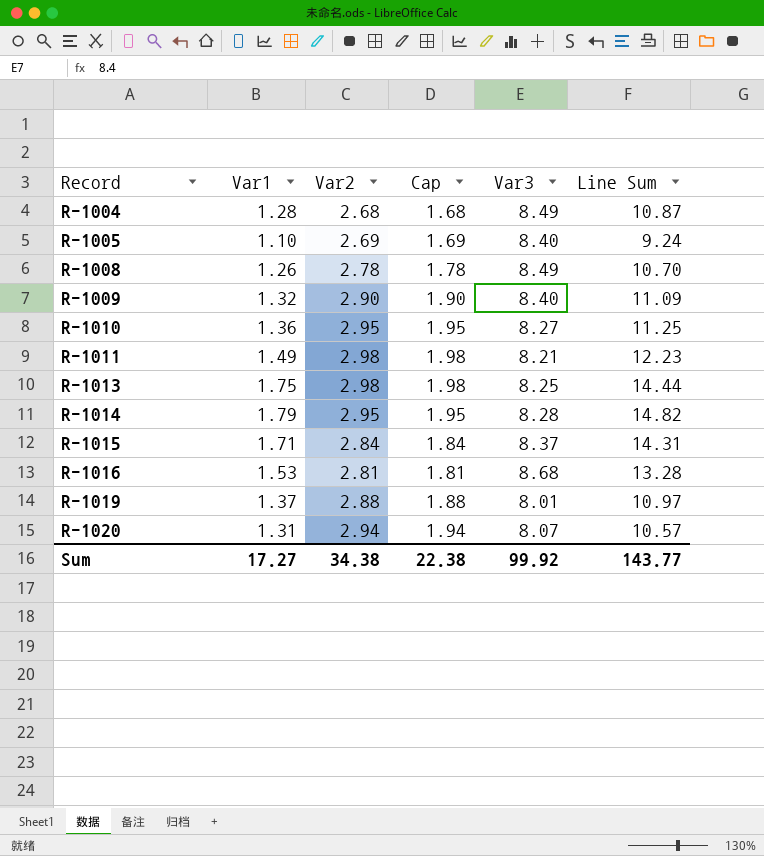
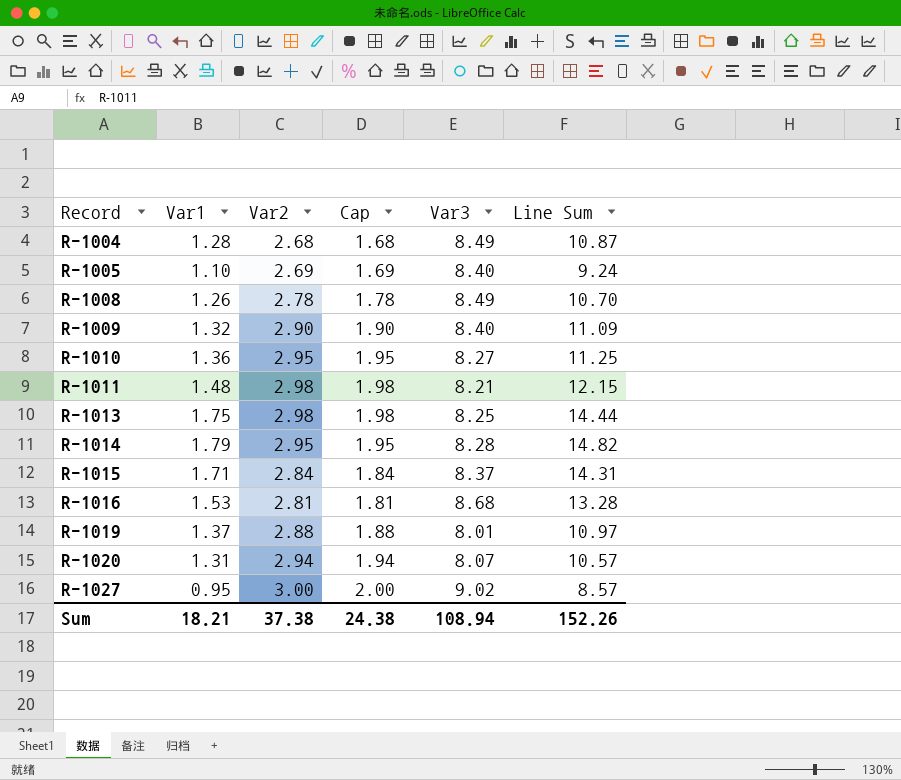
R-1011 | Var1: 1.49 -> 1.48
R-1011 | Line Sum: 12.23 -> 12.15
row R-1027: none -> 0.95 | 3.00 | 2.00 | 9.02 | 8.57
Sum | Var1: 17.27 -> 18.21
Sum | Var2: 34.38 -> 37.38
Sum | Cap: 22.38 -> 24.38
Sum | Var3: 99.92 -> 108.94
Sum | Line Sum: 143.77 -> 152.26

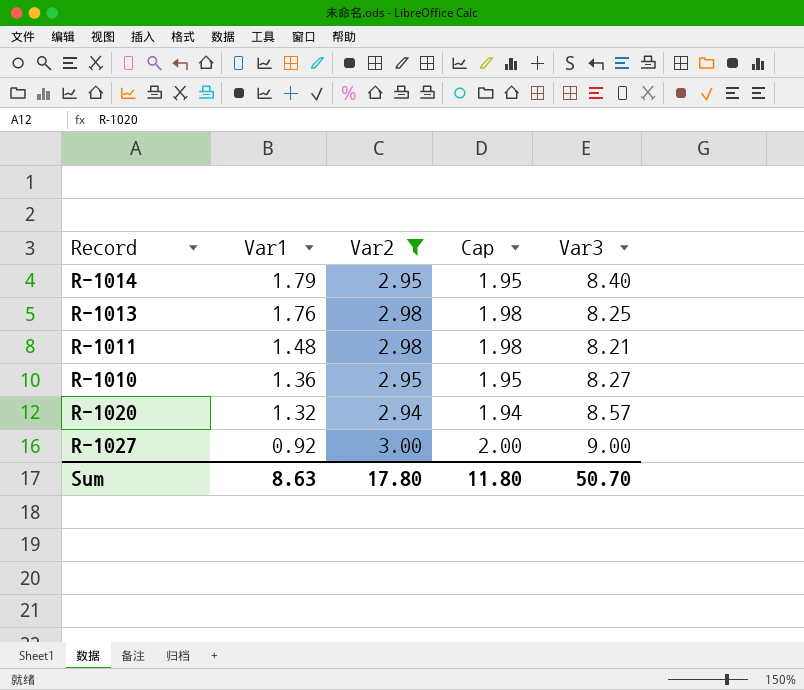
filter: none -> Var2 >= 2.94
row order: Record ascending -> Var1 descending
column Line Sum | formula: [Var1] * [Var3] -> none
R-1014 | Var3: 8.28 -> 8.40
R-1013 | Var1: 1.75 -> 1.76
R-1020 | Var1: 1.31 -> 1.32
R-1020 | Var3: 8.07 -> 8.57
R-1027 | Var1: 0.95 -> 0.92
R-1027 | Var3: 9.02 -> 9.00
Sum | Var1: 18.21 -> 8.63
Sum | Var2: 37.38 -> 17.80
Sum | Cap: 24.38 -> 11.80
Sum | Var3: 108.94 -> 50.70

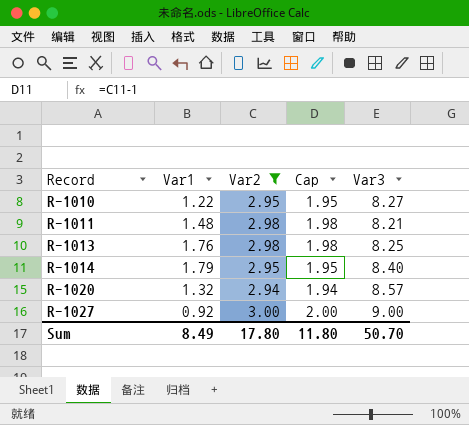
row order: Var1 descending -> Record ascending
R-1010 | Var1: 1.36 -> 1.22
Sum | Var1: 8.63 -> 8.49

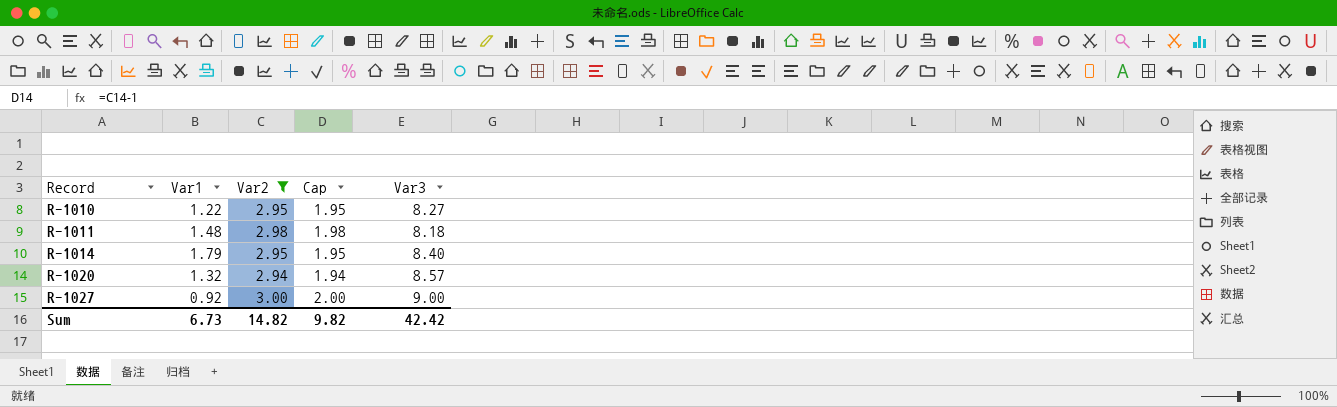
row R-1013: 1.76 | 2.98 | 1.98 | 8.25 -> none
R-1011 | Var3: 8.21 -> 8.18
Sum | Var1: 8.49 -> 6.73
Sum | Var2: 17.80 -> 14.82
Sum | Cap: 11.80 -> 9.82
Sum | Var3: 50.70 -> 42.42

